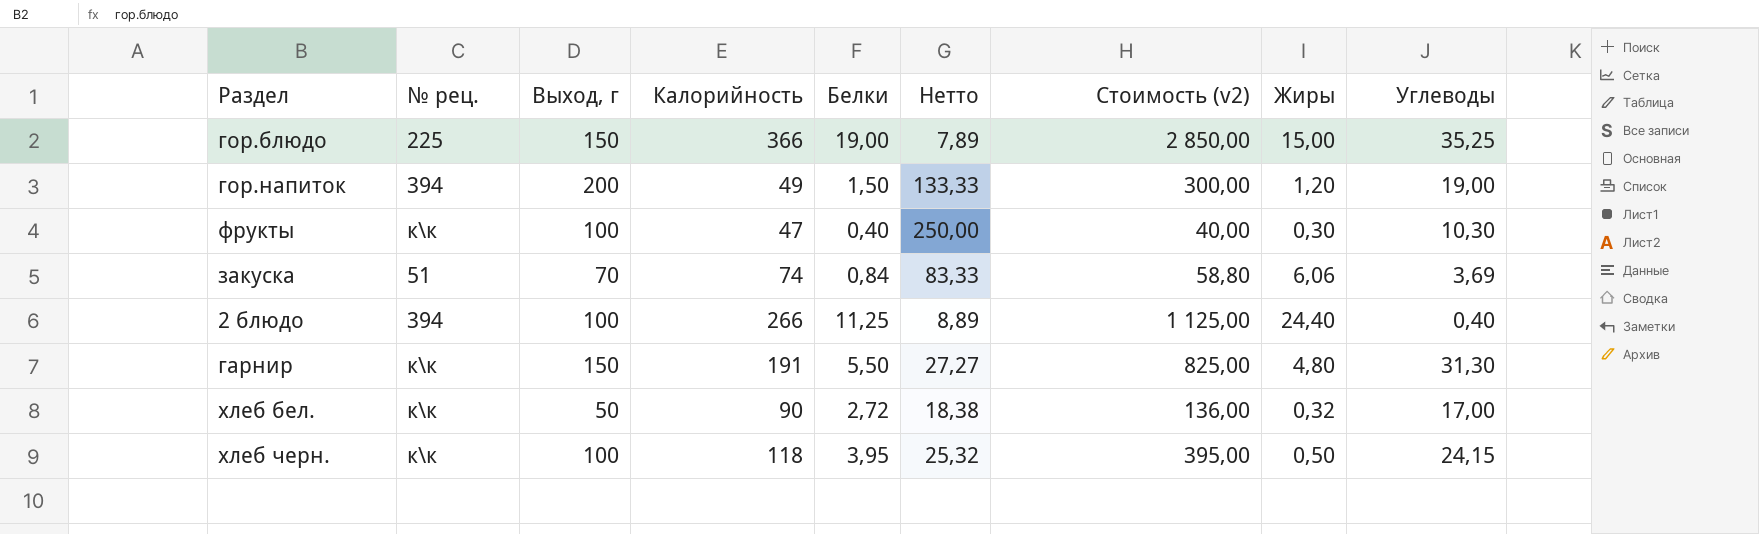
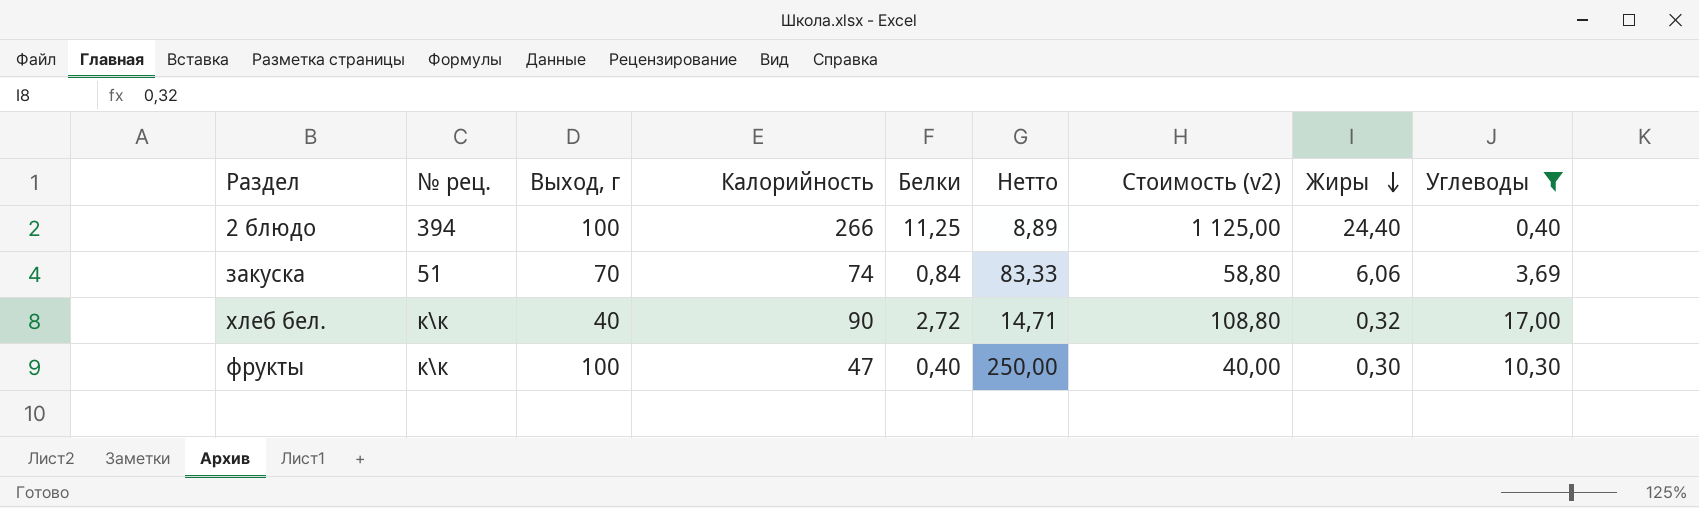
filter: none -> Углеводы <= 17,00
row order: none -> Жиры descending
хлеб бел. | Выход, г: 50 -> 40
хлеб бел. | Нетто: 18,38 -> 14,71
хлеб бел. | Стоимость (v2): 136,00 -> 108,80

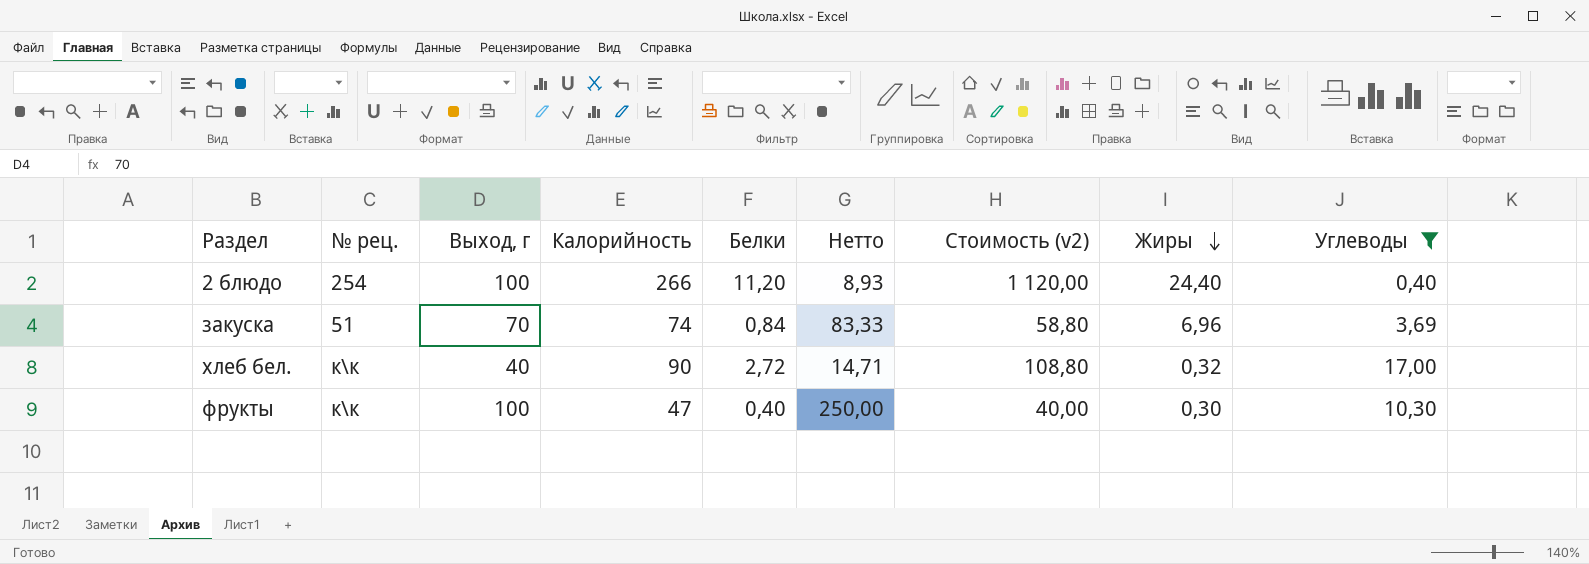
2 блюдо | № рец.: 394 -> 254
2 блюдо | Белки: 11,25 -> 11,20
2 блюдо | Нетто: 8,89 -> 8,93
2 блюдо | Стоимость (v2): 1 125,00 -> 1 120,00
закуска | Жиры: 6,06 -> 6,96

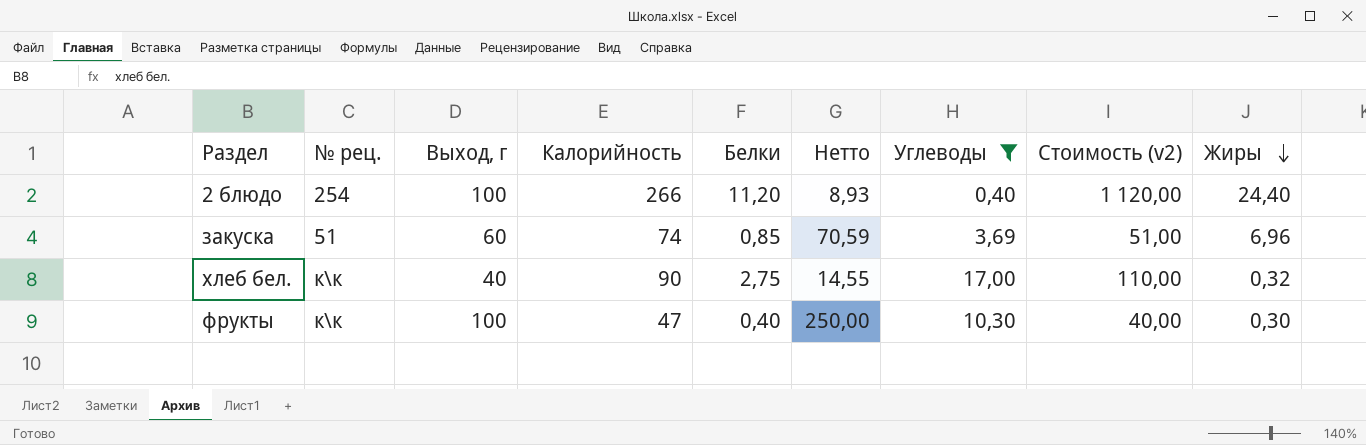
column Углеводы | position: 9 -> 7
закуска | Выход, г: 70 -> 60
закуска | Белки: 0,84 -> 0,85
закуска | Нетто: 83,33 -> 70,59
закуска | Стоимость (v2): 58,80 -> 51,00
хлеб бел. | Белки: 2,72 -> 2,75
хлеб бел. | Нетто: 14,71 -> 14,55
хлеб бел. | Стоимость (v2): 108,80 -> 110,00

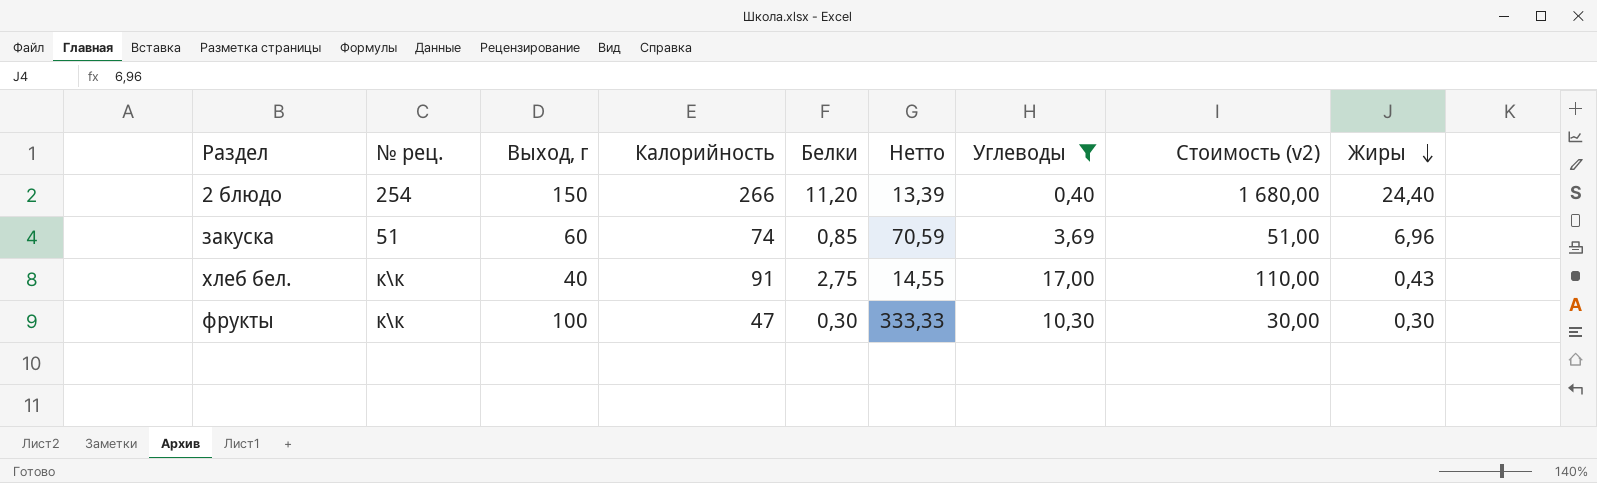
2 блюдо | Выход, г: 100 -> 150
2 блюдо | Нетто: 8,93 -> 13,39
2 блюдо | Стоимость (v2): 1 120,00 -> 1 680,00
хлеб бел. | Калорийность: 90 -> 91
хлеб бел. | Жиры: 0,32 -> 0,43
фрукты | Белки: 0,40 -> 0,30
фрукты | Нетто: 250,00 -> 333,33
фрукты | Стоимость (v2): 40,00 -> 30,00

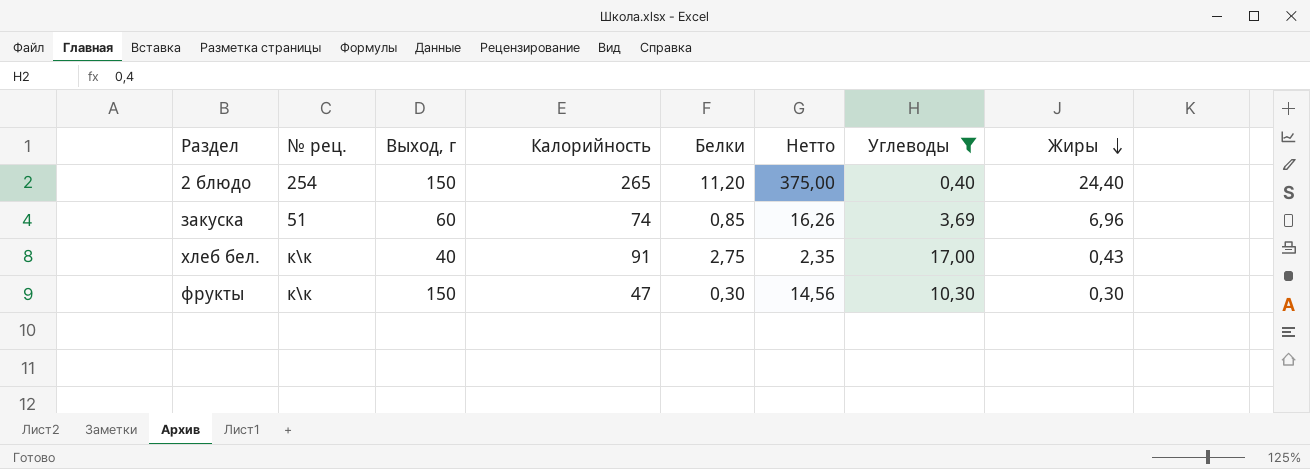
column Стоимость (v2) | formula: [Выход, г] * [Белки] -> none
column Нетто | formula: [Выход, г] / [Белки] -> [Выход, г] / [Углеводы]
2 блюдо | Калорийность: 266 -> 265
фрукты | Выход, г: 100 -> 150

